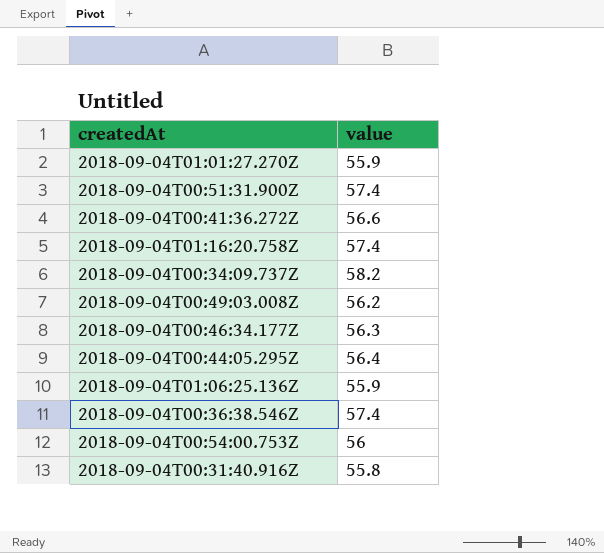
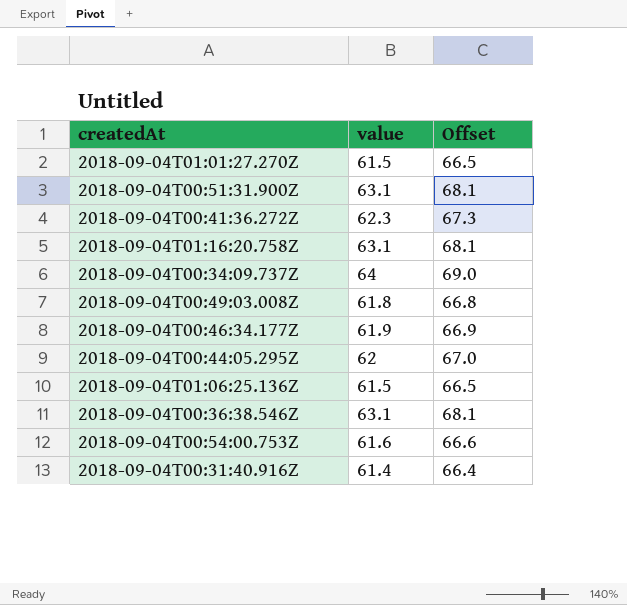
column Offset | formula: none -> [value] + 5
2018-09-04T01:01:27.270Z | value: 55.9 -> 61.5
2018-09-04T00:51:31.900Z | value: 57.4 -> 63.1
2018-09-04T00:41:36.272Z | value: 56.6 -> 62.3
2018-09-04T01:16:20.758Z | value: 57.4 -> 63.1
2018-09-04T00:34:09.737Z | value: 58.2 -> 64
2018-09-04T00:49:03.008Z | value: 56.2 -> 61.8
2018-09-04T00:46:34.177Z | value: 56.3 -> 61.9
2018-09-04T00:44:05.295Z | value: 56.4 -> 62
2018-09-04T01:06:25.136Z | value: 55.9 -> 61.5
2018-09-04T00:36:38.546Z | value: 57.4 -> 63.1
2018-09-04T00:54:00.753Z | value: 56 -> 61.6
2018-09-04T00:31:40.916Z | value: 55.8 -> 61.4

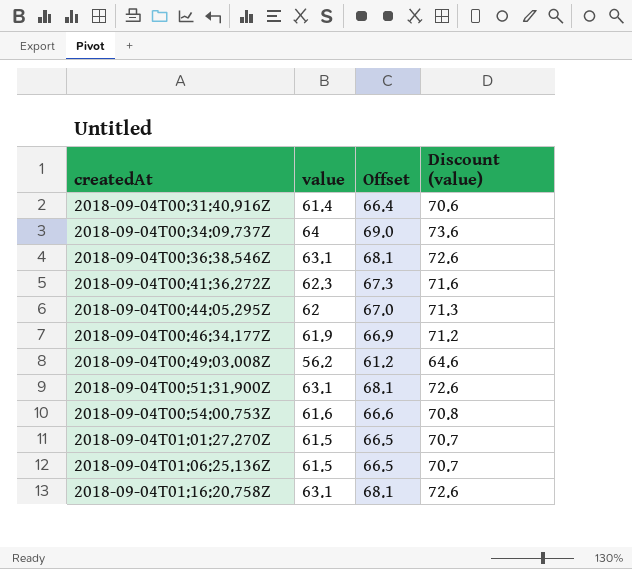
row order: none -> createdAt ascending
column Discount (value) | formula: none -> [value] * 1.15
2018-09-04T00:49:03.008Z | value: 61.8 -> 56.2
2018-09-04T00:49:03.008Z | Offset: 66.8 -> 61.2

